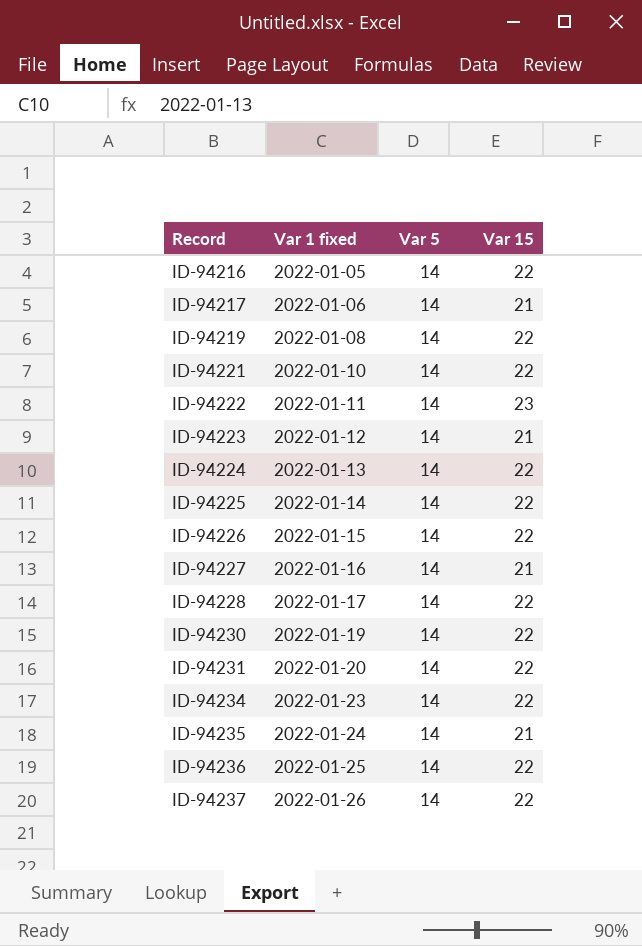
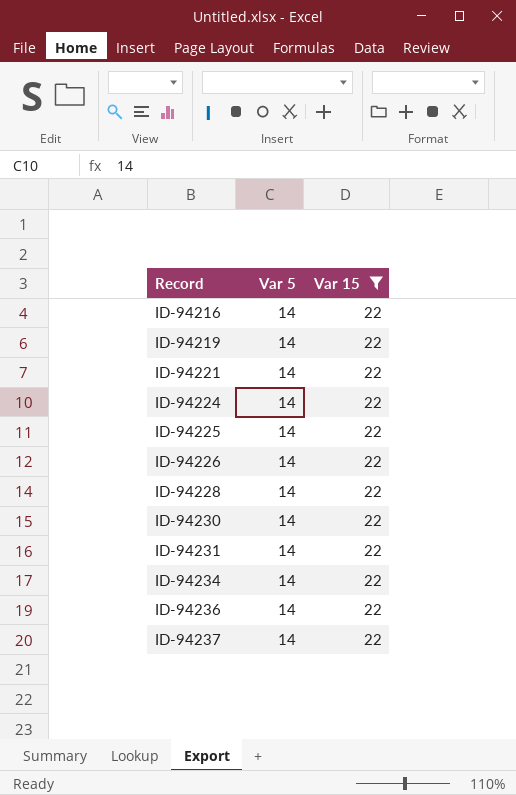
filter: none -> Var 15 = 22
column Var 1 fixed | position: 2 -> none

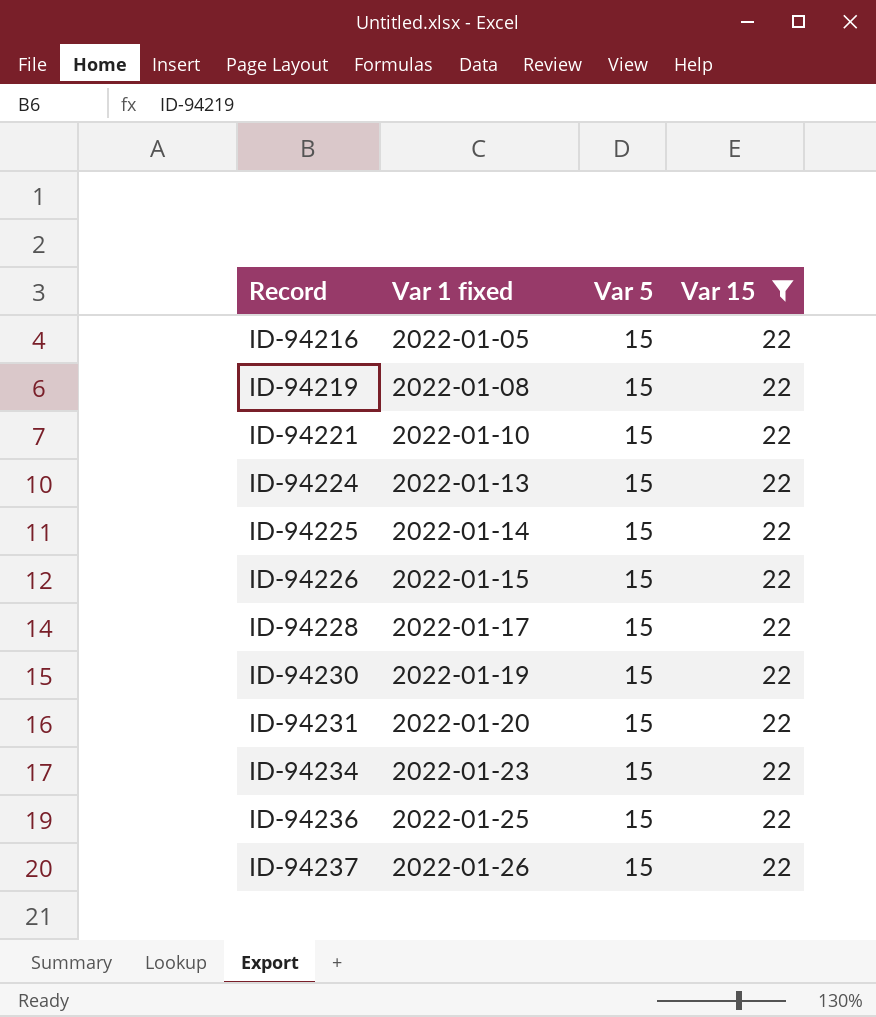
column Var 1 fixed | position: none -> 2
ID-94216 | Var 5: 14 -> 15
ID-94219 | Var 5: 14 -> 15
ID-94221 | Var 5: 14 -> 15
ID-94224 | Var 5: 14 -> 15
ID-94225 | Var 5: 14 -> 15
ID-94226 | Var 5: 14 -> 15
ID-94228 | Var 5: 14 -> 15
ID-94230 | Var 5: 14 -> 15
ID-94231 | Var 5: 14 -> 15
ID-94234 | Var 5: 14 -> 15
ID-94236 | Var 5: 14 -> 15
ID-94237 | Var 5: 14 -> 15

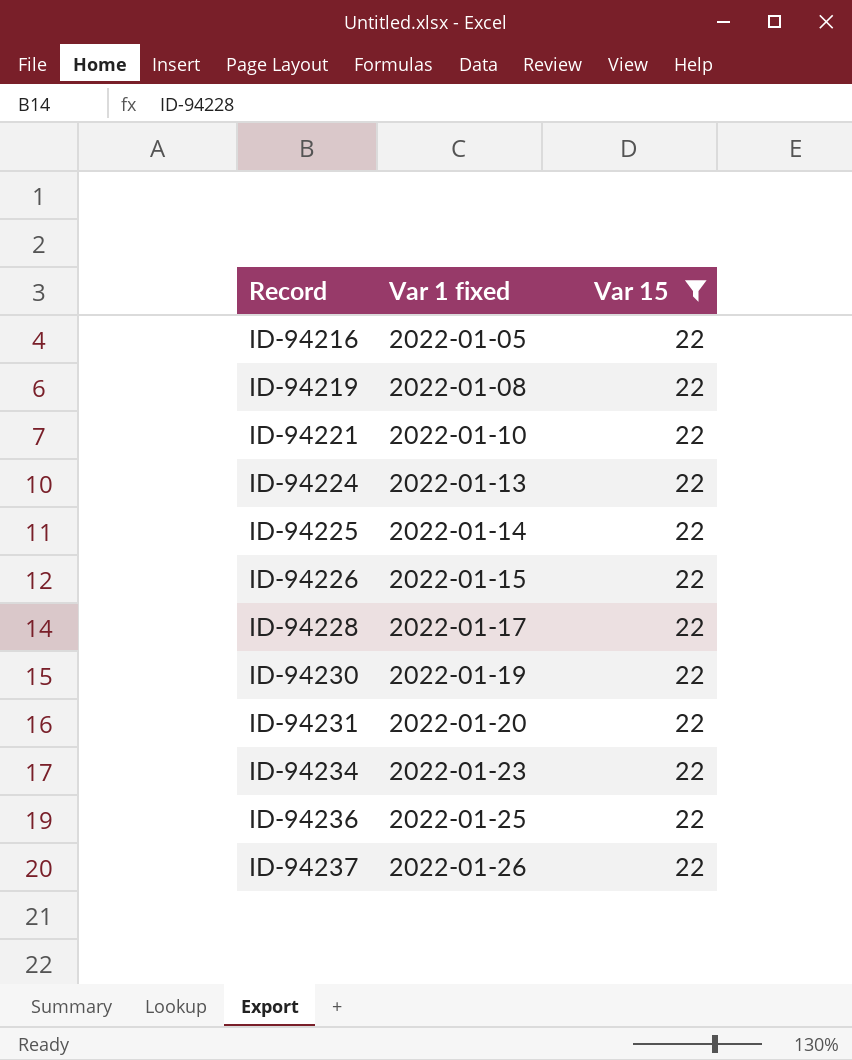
column Var 5 | position: 3 -> none

